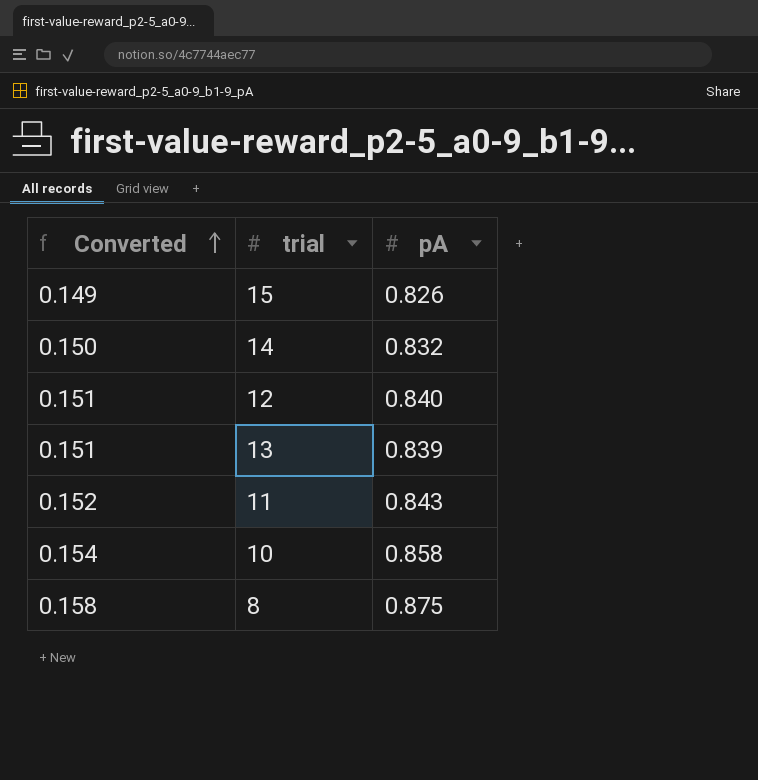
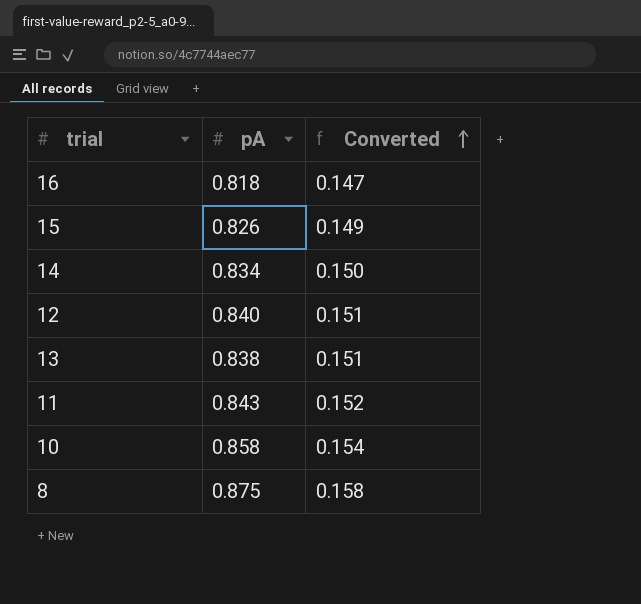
column Converted | position: 1 -> 3
row 16: none -> 0.818 | 0.147
14 | pA: 0.832 -> 0.834
13 | pA: 0.839 -> 0.838

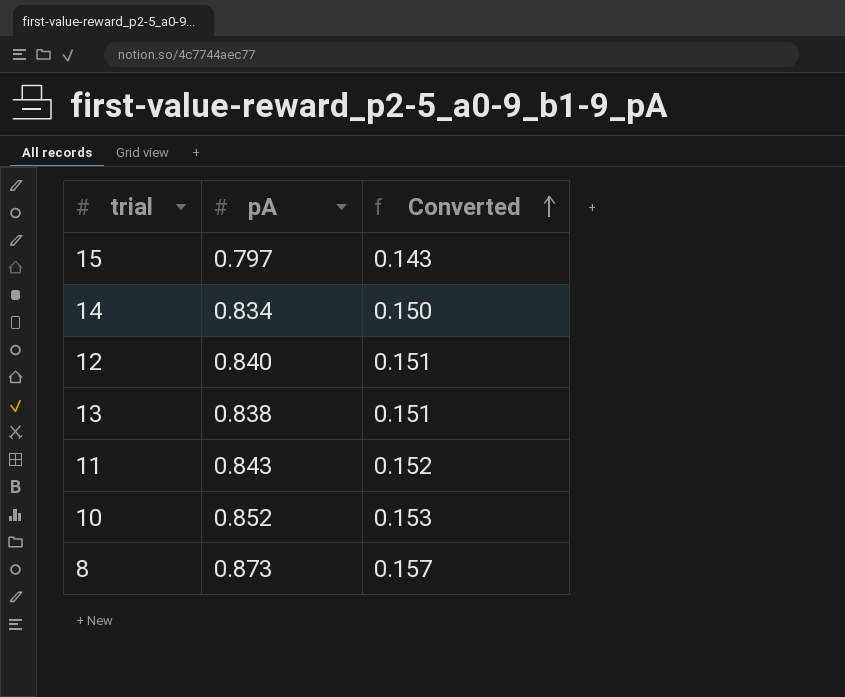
row 16: 0.818 | 0.147 -> none
15 | pA: 0.826 -> 0.797
15 | Converted: 0.149 -> 0.143
10 | pA: 0.858 -> 0.852
10 | Converted: 0.154 -> 0.153
8 | pA: 0.875 -> 0.873
8 | Converted: 0.158 -> 0.157

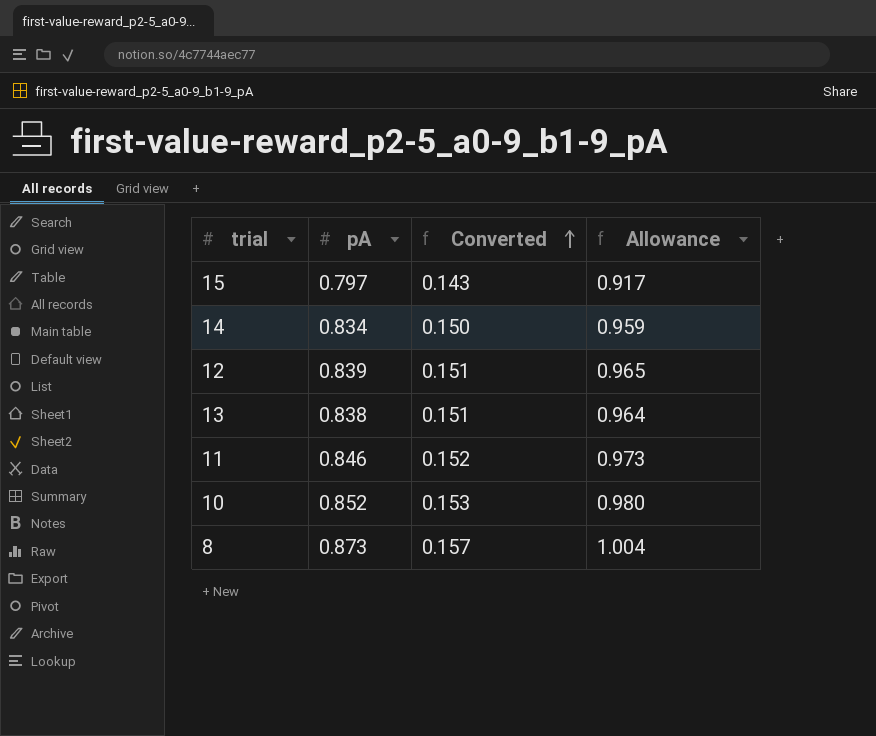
column Allowance | formula: none -> [pA] * 1.15
12 | pA: 0.840 -> 0.839
11 | pA: 0.843 -> 0.846

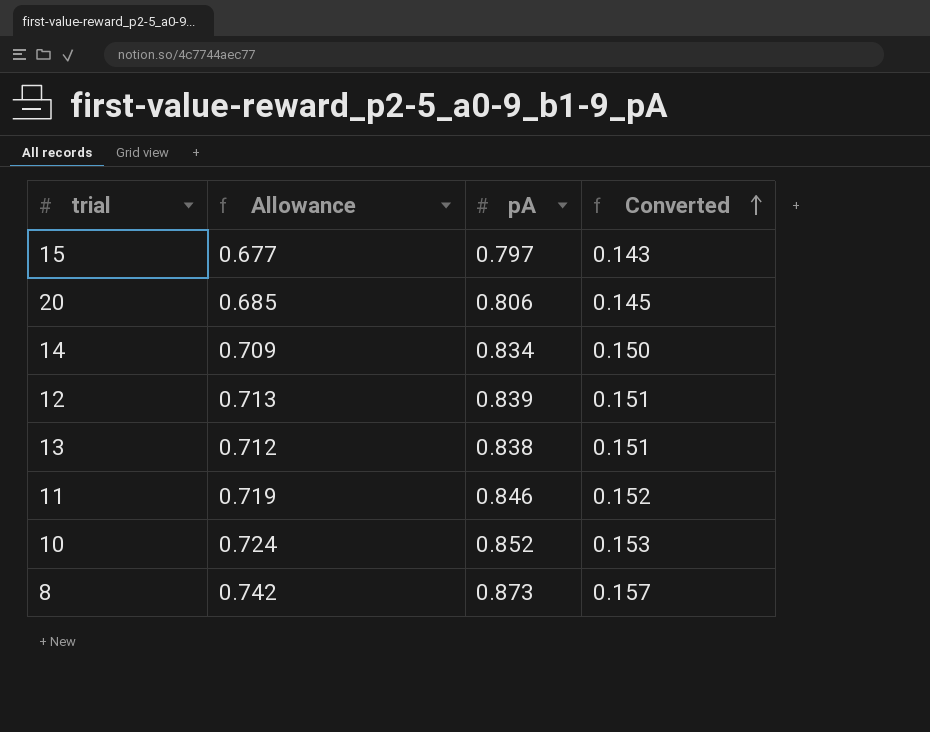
column Allowance | formula: [pA] * 1.15 -> [pA] * 0.85
column Allowance | position: 4 -> 2
row 20: none -> 0.685 | 0.806 | 0.145

